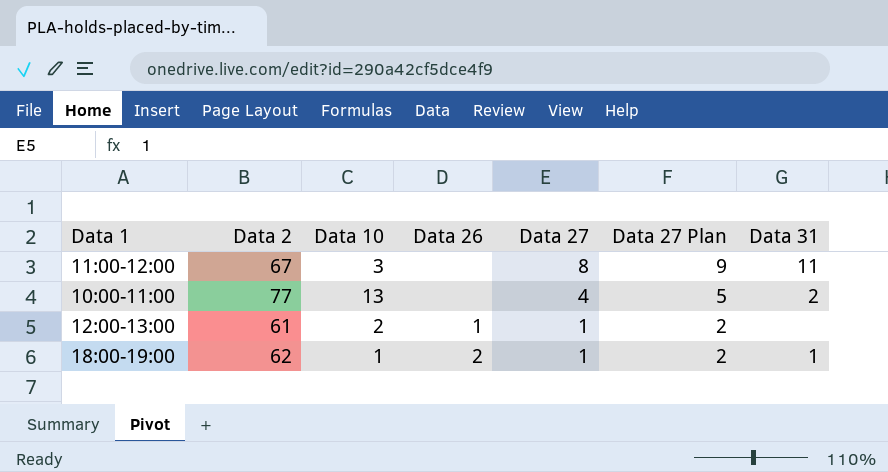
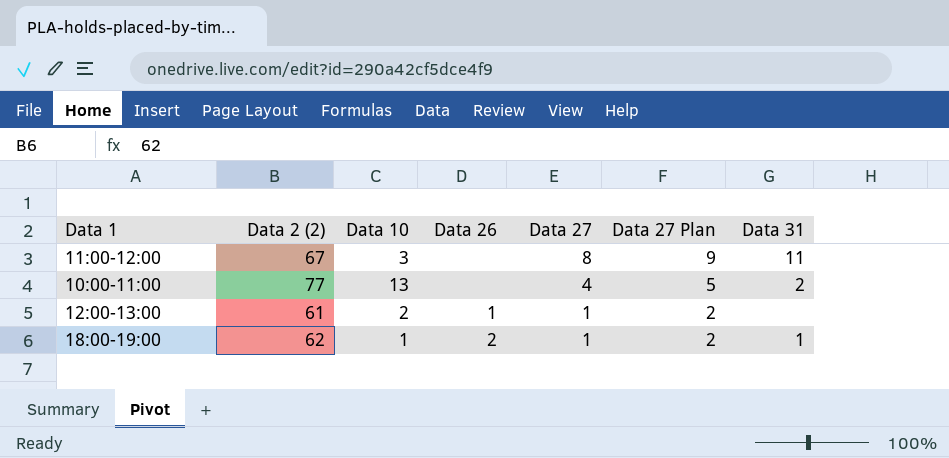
column name: Data 2 -> Data 2 (2)

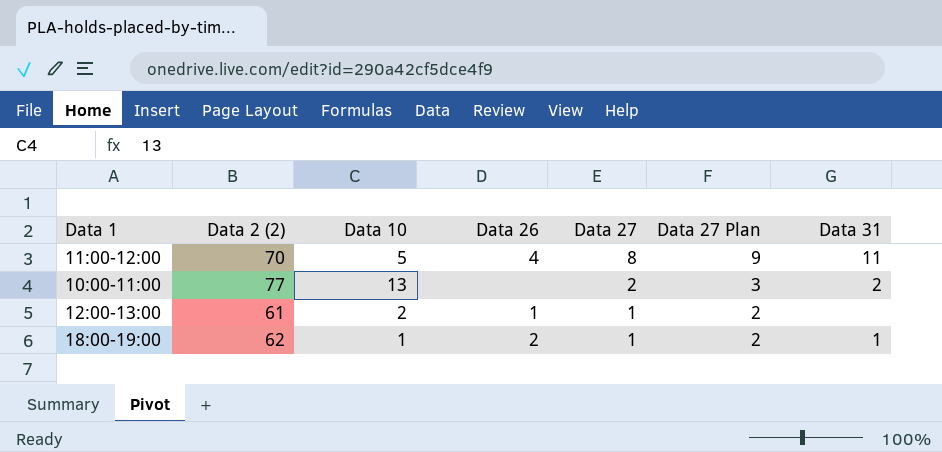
11:00-12:00 | Data 2 (2): 67 -> 70
11:00-12:00 | Data 10: 3 -> 5
11:00-12:00 | Data 26: none -> 4
10:00-11:00 | Data 27: 4 -> 2
10:00-11:00 | Data 27 Plan: 5 -> 3

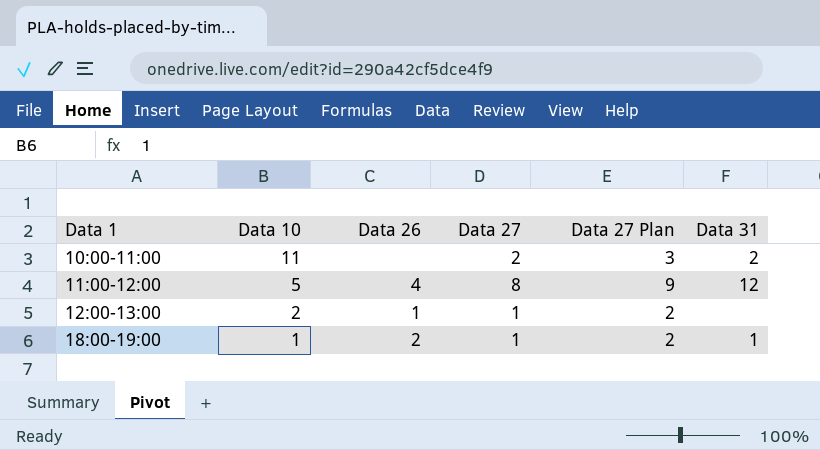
row order: Data 27 descending -> Data 1 ascending
column Data 2 (2) | position: 2 -> none
10:00-11:00 | Data 10: 13 -> 11
11:00-12:00 | Data 31: 11 -> 12

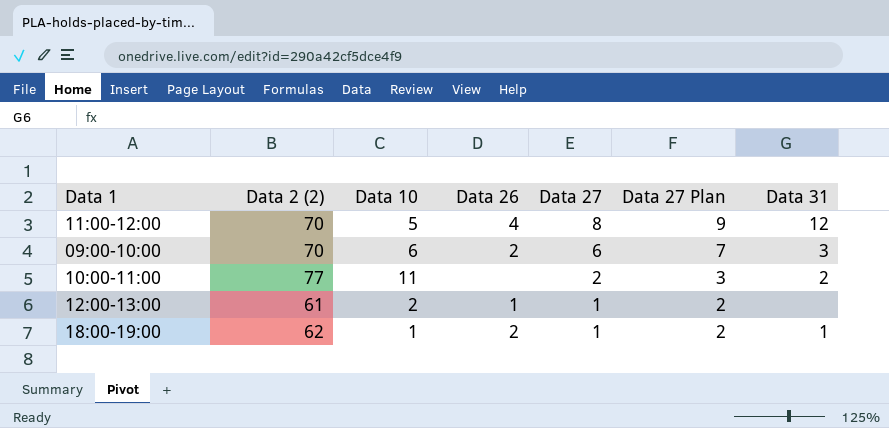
row order: Data 1 ascending -> Data 27 descending
column Data 2 (2) | position: none -> 2
row 09:00-10:00: none -> 70 | 6 | 2 | 6 | 7 | 3

